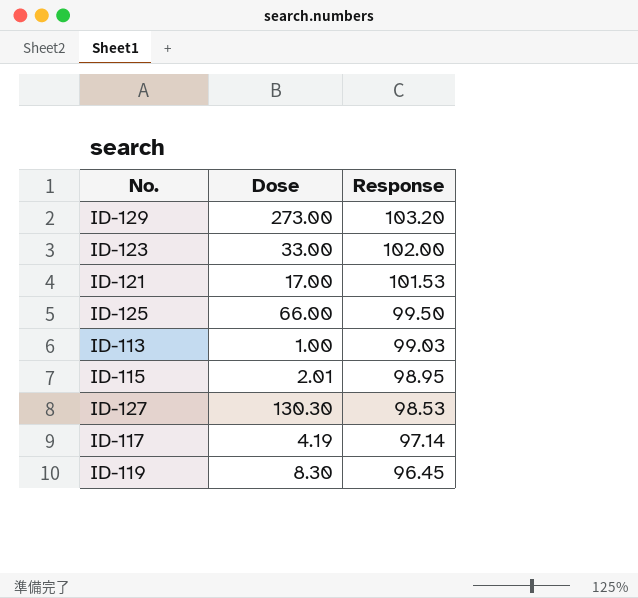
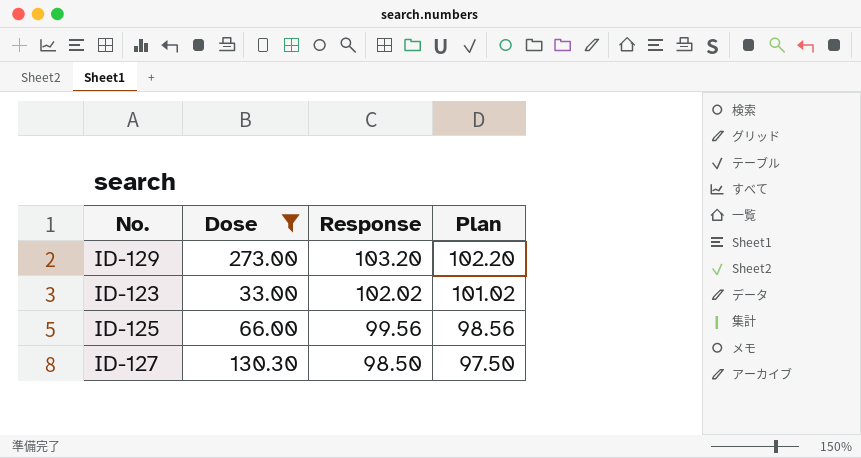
filter: none -> Dose >= 33.00
column Plan | formula: none -> [Response] - 1
ID-123 | Response: 102.00 -> 102.02
ID-125 | Response: 99.50 -> 99.56
ID-127 | Response: 98.53 -> 98.50

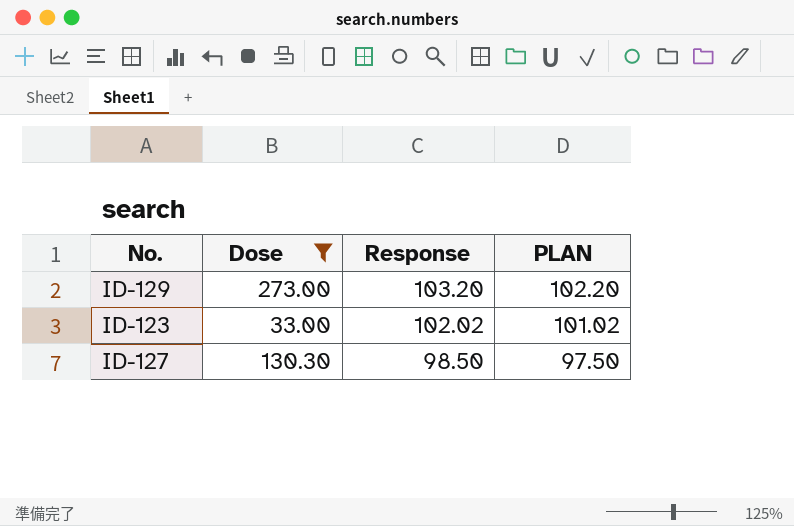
column name: Plan -> PLAN
row ID-125: 66.00 | 99.56 | 98.56 -> none

